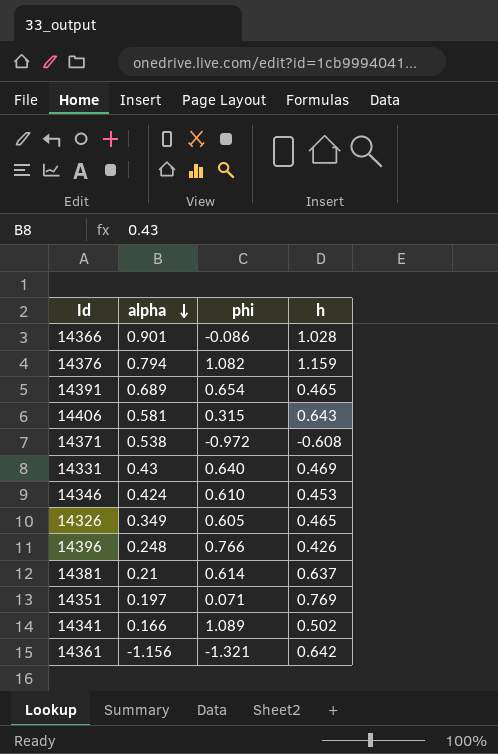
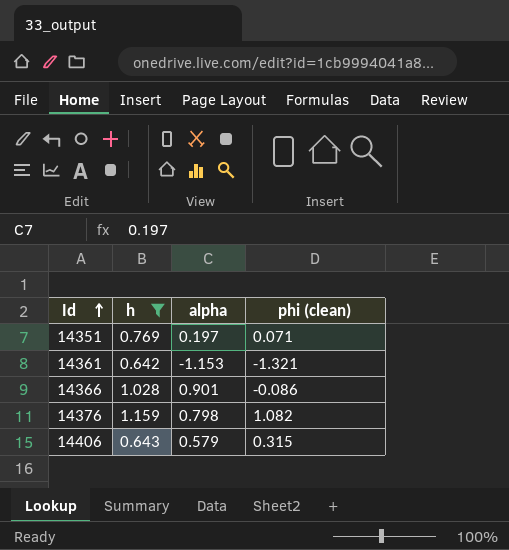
filter: none -> h >= 0.642
row order: alpha descending -> Id ascending
column h | position: 4 -> 2
column name: phi -> phi (clean)
14361 | alpha: -1.156 -> -1.153
14376 | alpha: 0.794 -> 0.798
14406 | alpha: 0.581 -> 0.579

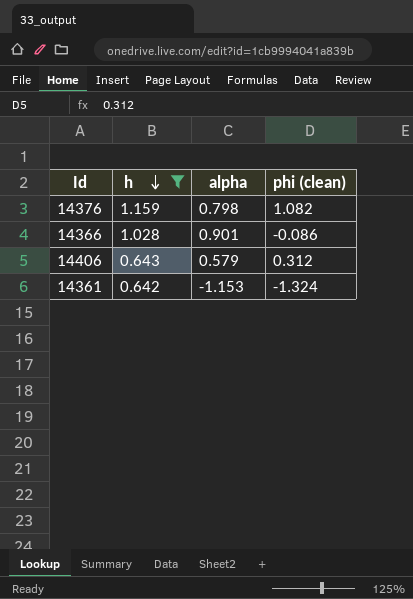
row order: Id ascending -> h descending
row 14351: 0.769 | 0.197 | 0.071 -> none
14406 | phi (clean): 0.315 -> 0.312
14361 | phi (clean): -1.321 -> -1.324

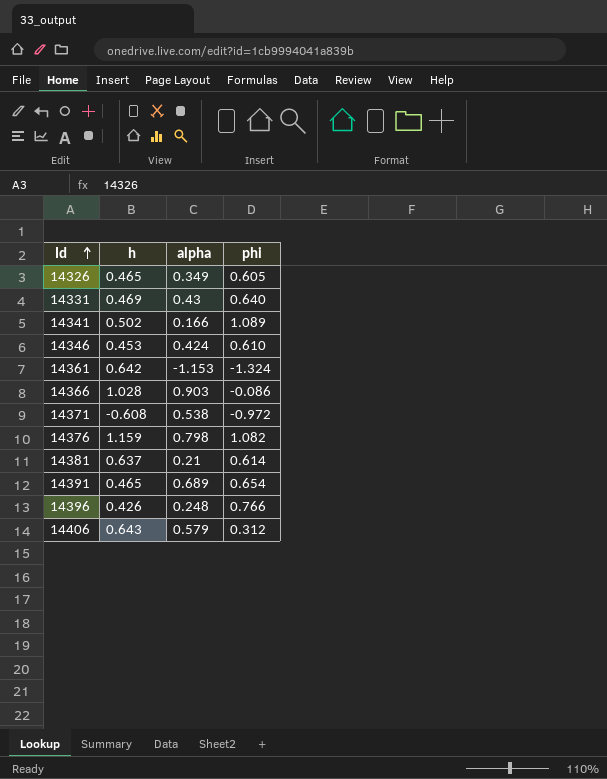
filter: h >= 0.642 -> none
row order: h descending -> Id ascending
column name: phi (clean) -> phi
14366 | alpha: 0.901 -> 0.903

